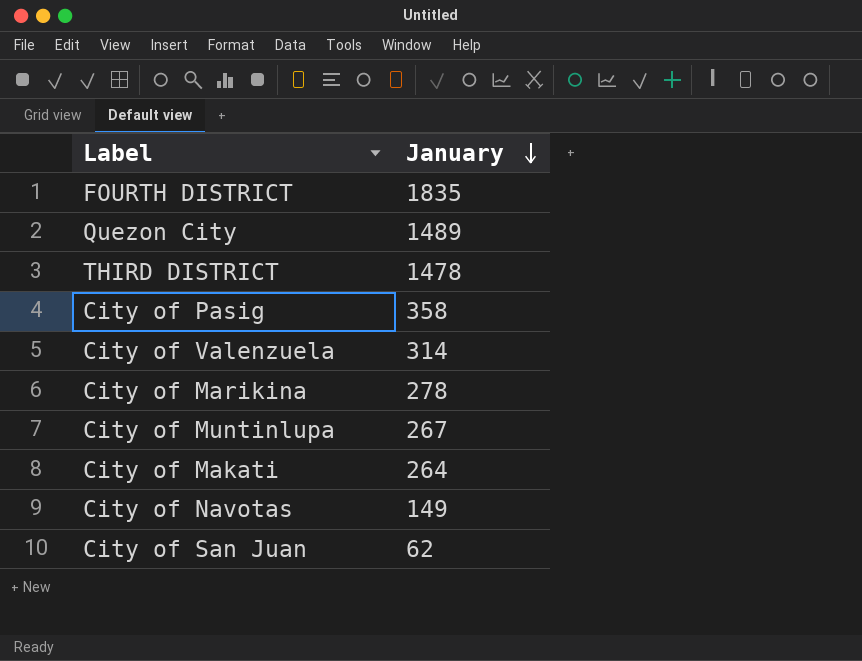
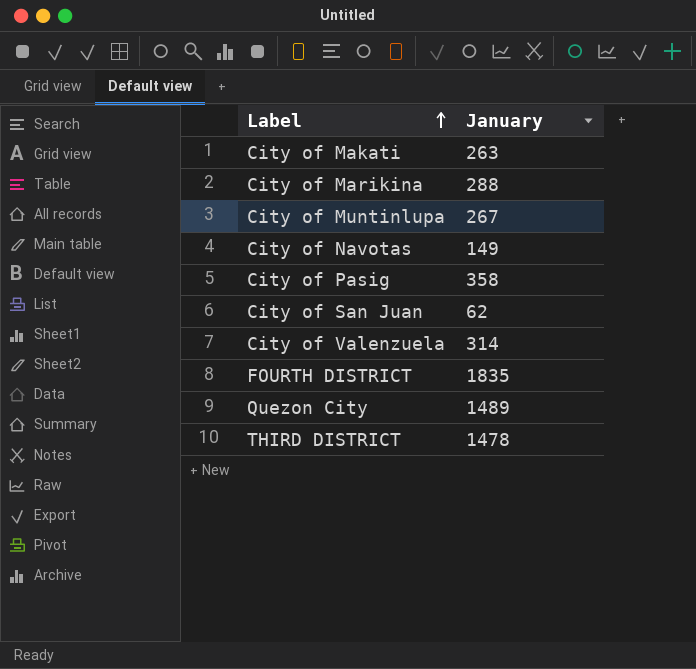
row order: January descending -> Label ascending
City of Makati | January: 264 -> 263
City of Marikina | January: 278 -> 288

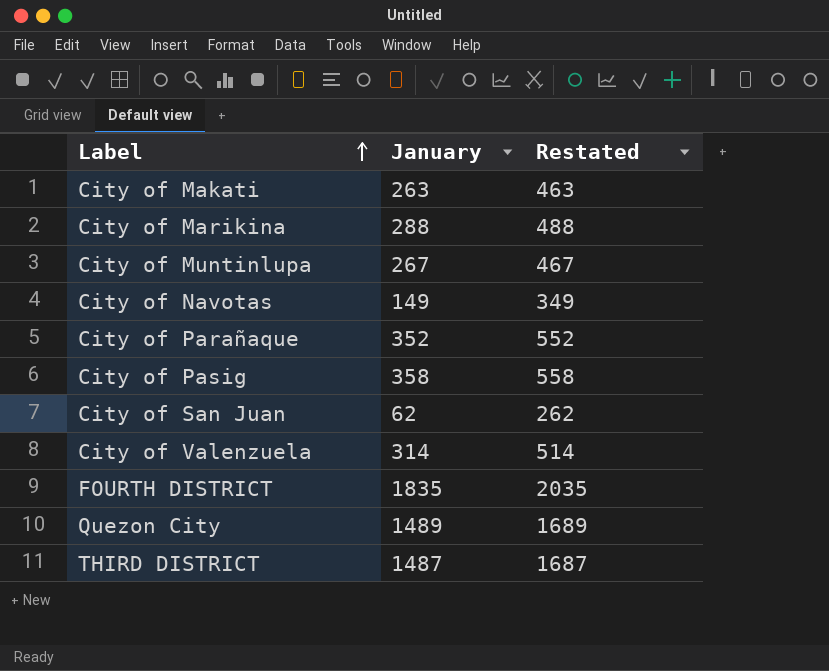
column Restated | formula: none -> [January] + 200
row City of Parañaque: none -> 352 | 552
THIRD DISTRICT | January: 1478 -> 1487

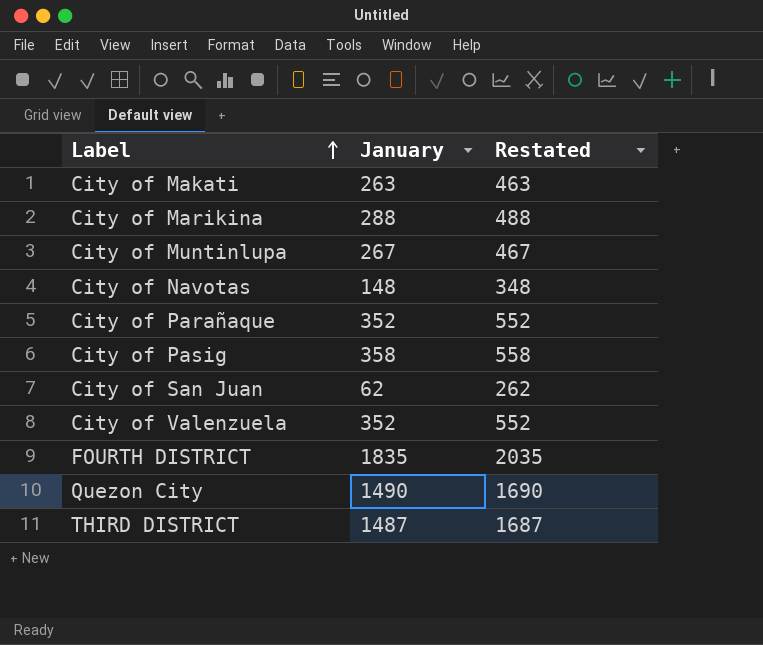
City of Navotas | January: 149 -> 148
City of Navotas | Restated: 349 -> 348
City of Valenzuela | January: 314 -> 352
City of Valenzuela | Restated: 514 -> 552
Quezon City | January: 1489 -> 1490
Quezon City | Restated: 1689 -> 1690

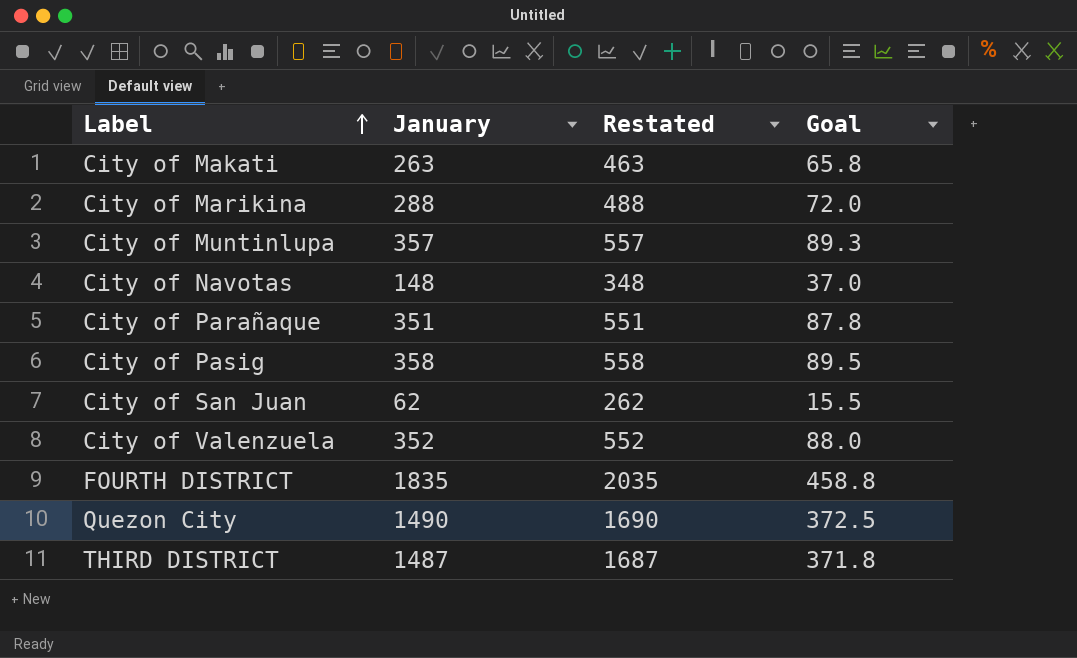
column Goal | formula: none -> [January] * 0.25
City of Muntinlupa | January: 267 -> 357
City of Muntinlupa | Restated: 467 -> 557
City of Parañaque | January: 352 -> 351
City of Parañaque | Restated: 552 -> 551

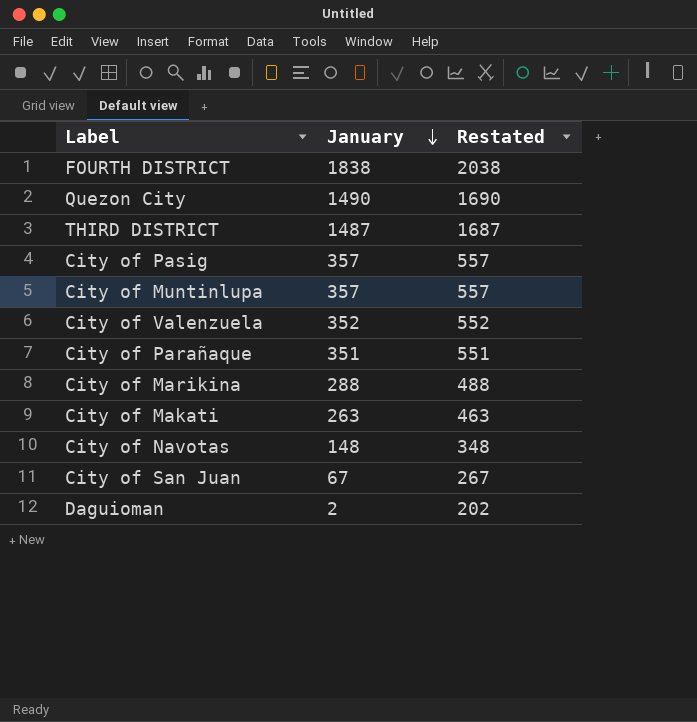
row order: Label ascending -> January descending
column Goal | formula: [January] * 0.25 -> none
FOURTH DISTRICT | January: 1835 -> 1838
FOURTH DISTRICT | Restated: 2035 -> 2038
City of Pasig | January: 358 -> 357
City of Pasig | Restated: 558 -> 557
City of San Juan | January: 62 -> 67
City of San Juan | Restated: 262 -> 267
row Daguioman: none -> 2 | 202

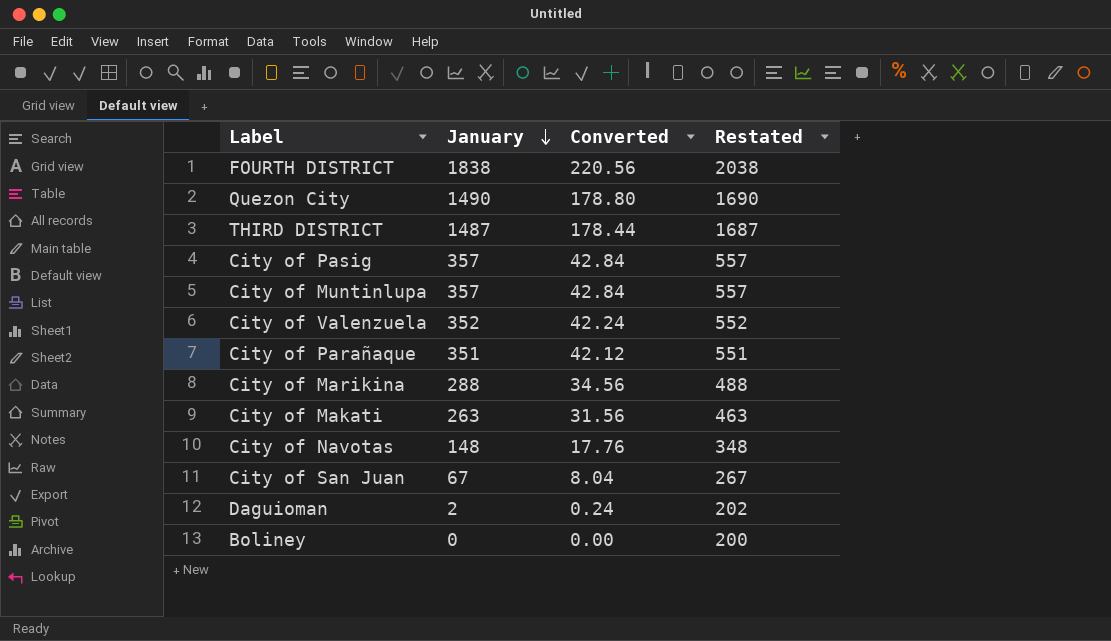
column Converted | formula: none -> [January] * 0.12
row Boliney: none -> 0 | 0.00 | 200

